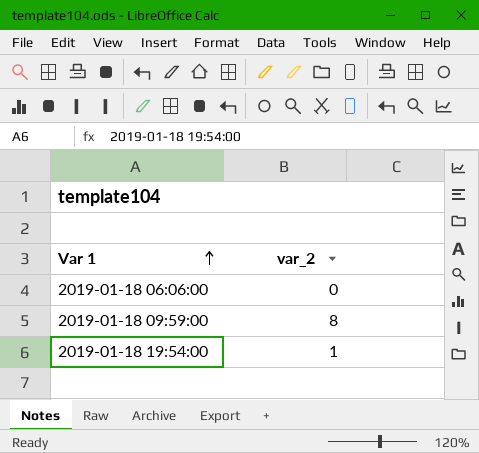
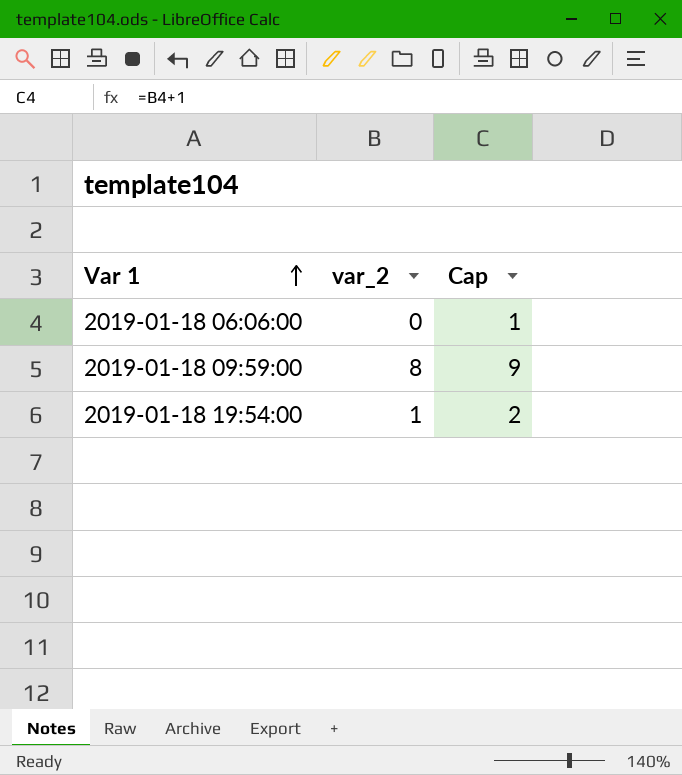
column Cap | formula: none -> [var_2] + 1

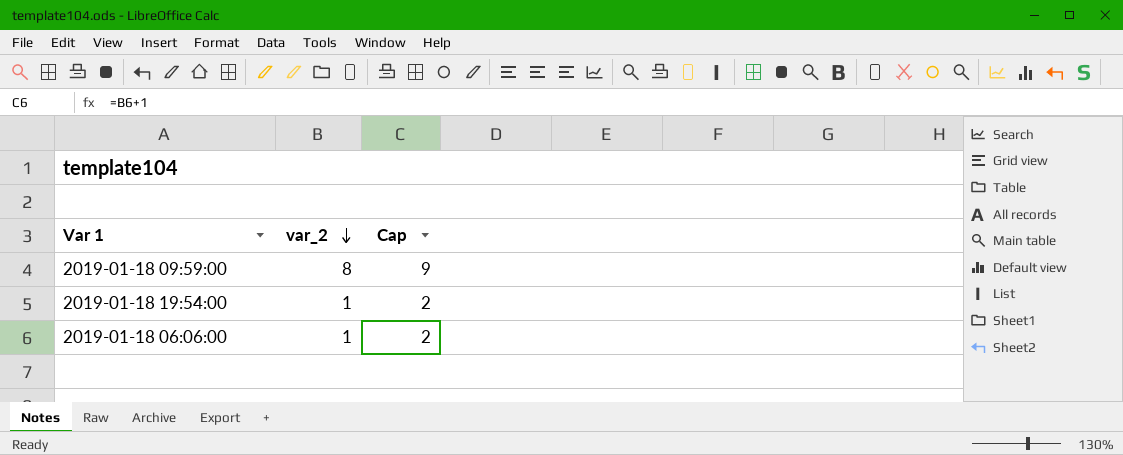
row order: Var 1 ascending -> var_2 descending
2019-01-18 06:06:00 | var_2: 0 -> 1
2019-01-18 06:06:00 | Cap: 1 -> 2

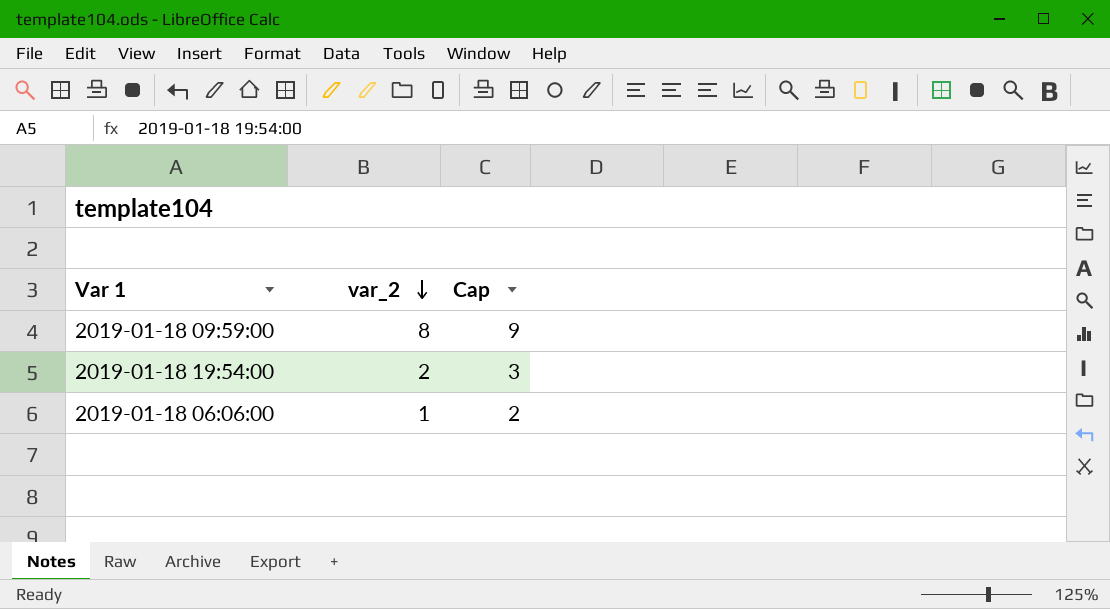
2019-01-18 19:54:00 | var_2: 1 -> 2
2019-01-18 19:54:00 | Cap: 2 -> 3

